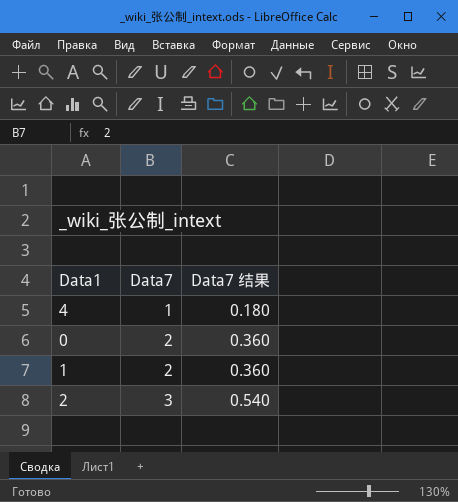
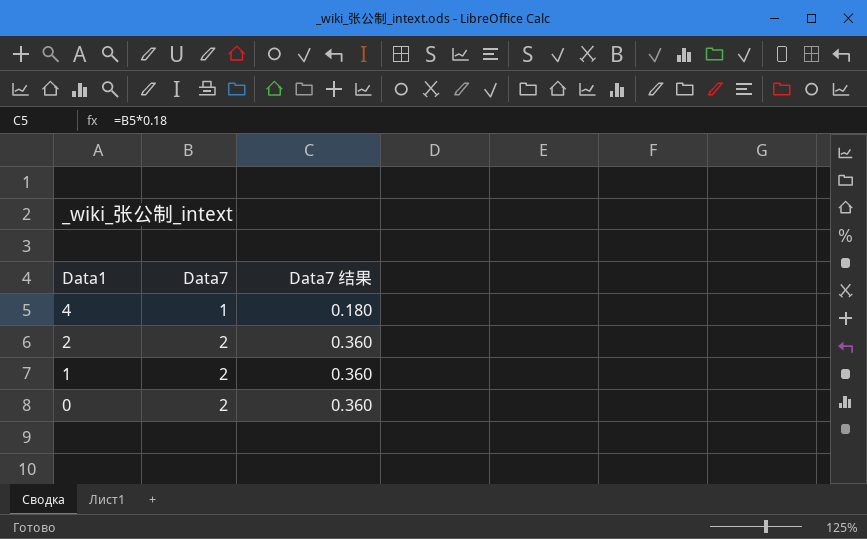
row order: Data7 ascending -> Data1 descending
2 | Data7: 3 -> 2
2 | Data7 结果: 0.540 -> 0.360

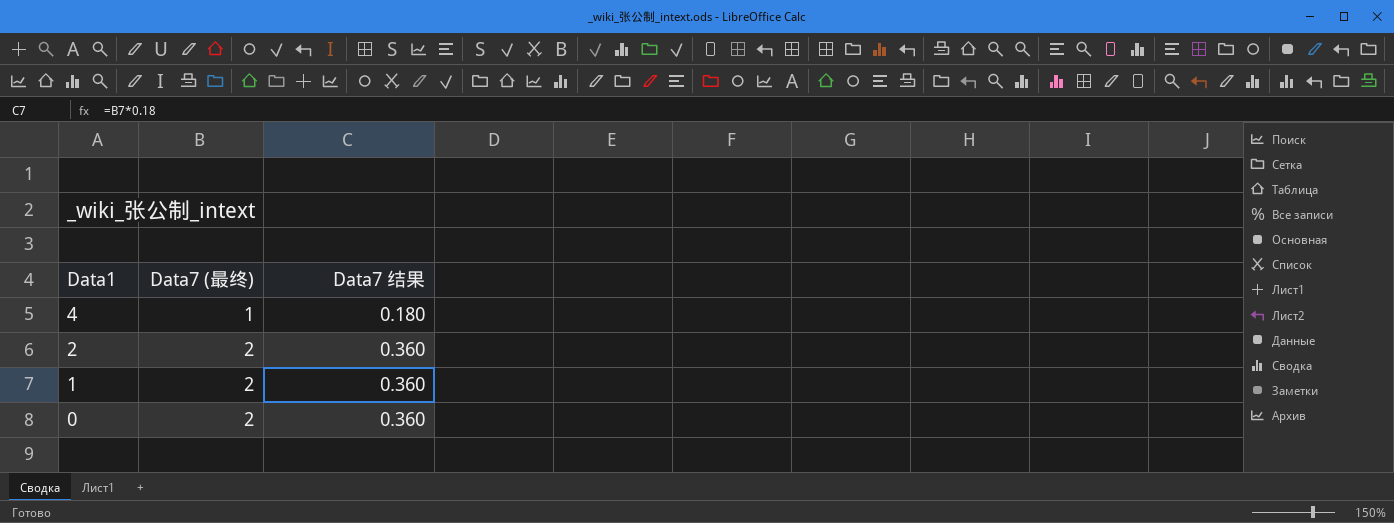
column name: Data7 -> Data7 (最终)

